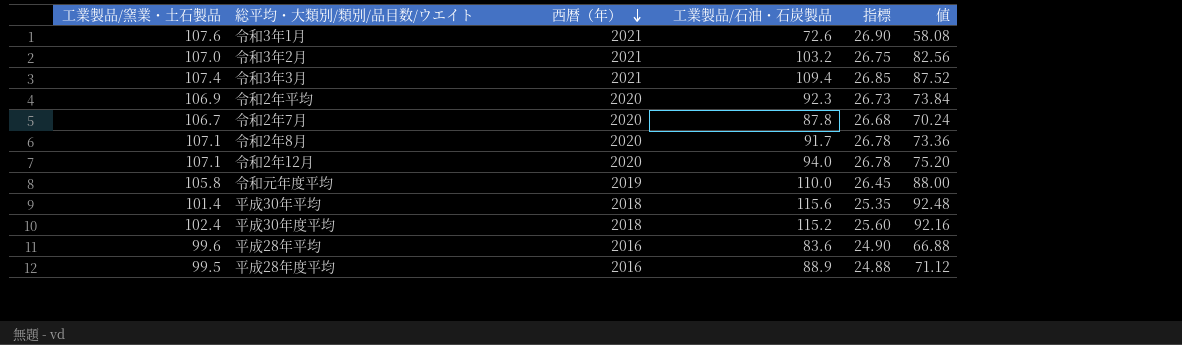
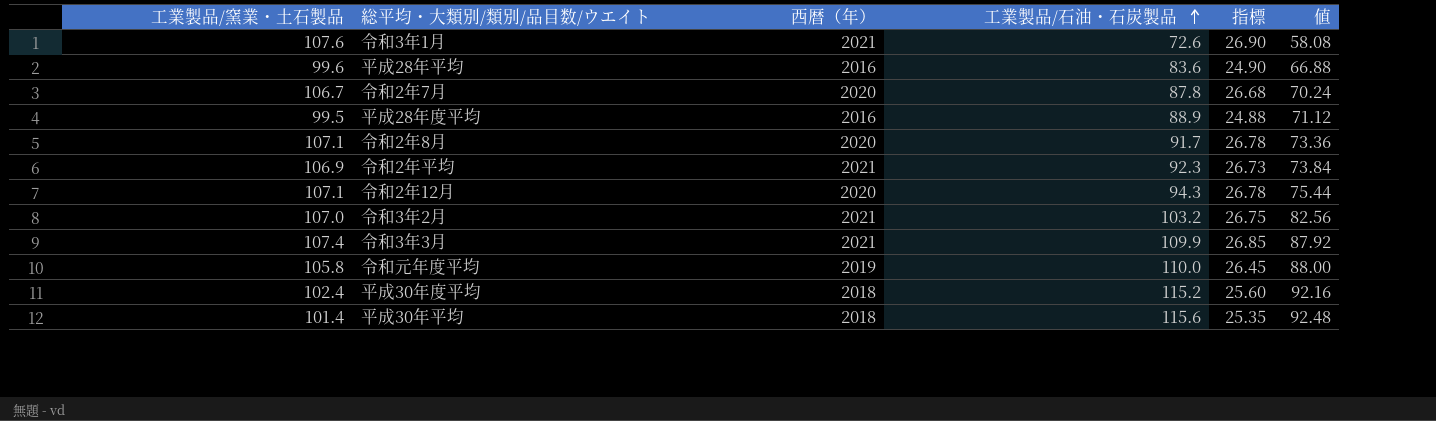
row order: 西暦（年） descending -> 工業製品/石油・石炭製品 ascending
令和2年平均 | 西暦（年）: 2020 -> 2021
令和2年12月 | 工業製品/石油・石炭製品: 94.0 -> 94.3
令和2年12月 | 値: 75.20 -> 75.44
令和3年3月 | 工業製品/石油・石炭製品: 109.4 -> 109.9
令和3年3月 | 値: 87.52 -> 87.92

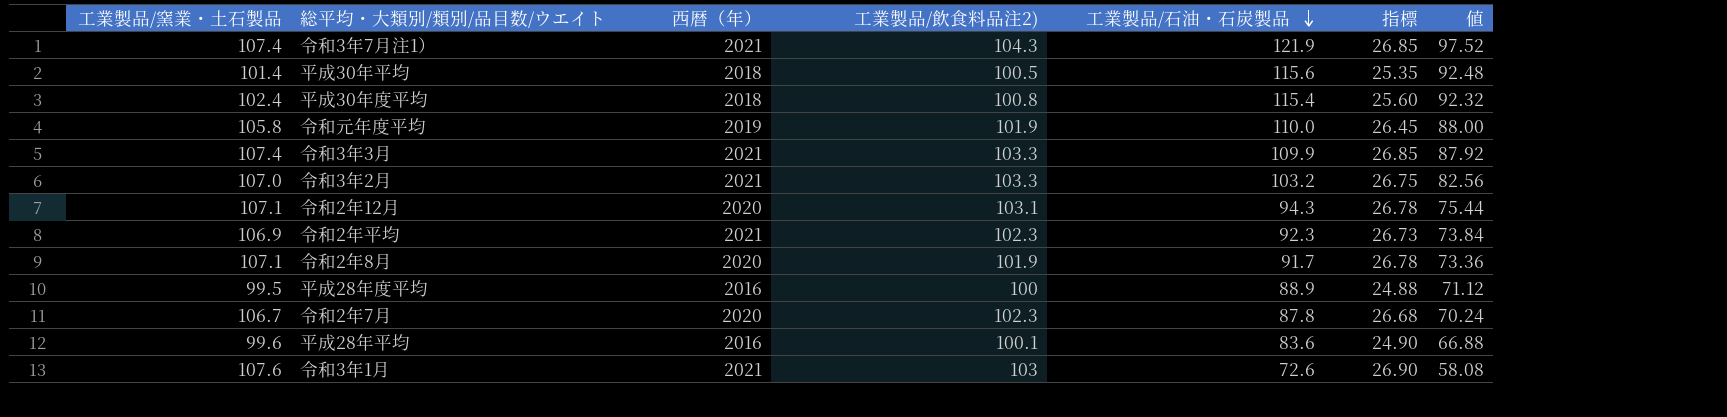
row order: 工業製品/石油・石炭製品 ascending -> 工業製品/石油・石炭製品 descending
column 工業製品/飲食料品注2) | position: none -> 4
row 令和3年7月注1）: none -> 107.4 | 2021 | 104.3 | 121.9 | 26.85 | 97.52
平成30年度平均 | 工業製品/石油・石炭製品: 115.2 -> 115.4
平成30年度平均 | 値: 92.16 -> 92.32

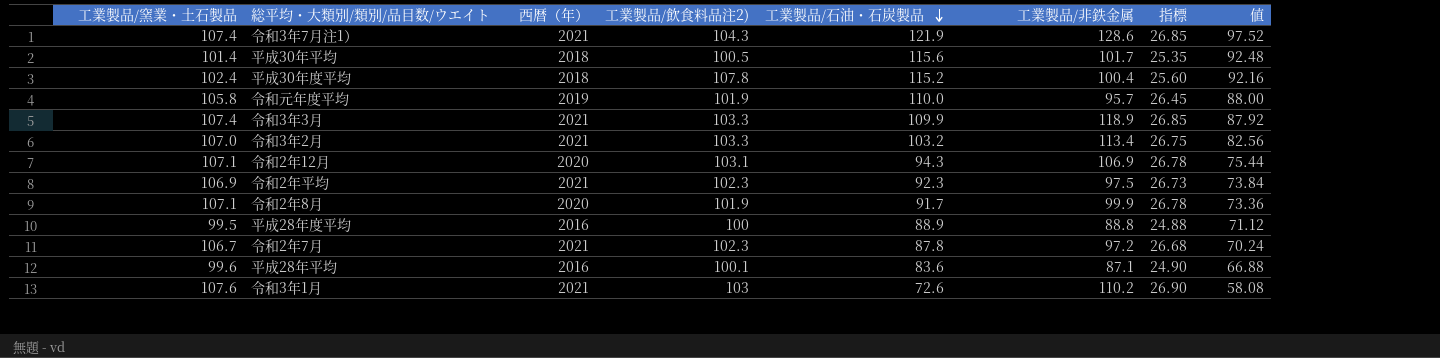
column 工業製品/非鉄金属 | position: none -> 6
平成30年度平均 | 工業製品/飲食料品注2): 100.8 -> 107.8
平成30年度平均 | 工業製品/石油・石炭製品: 115.4 -> 115.2
平成30年度平均 | 値: 92.32 -> 92.16
令和2年7月 | 西暦（年）: 2020 -> 2021

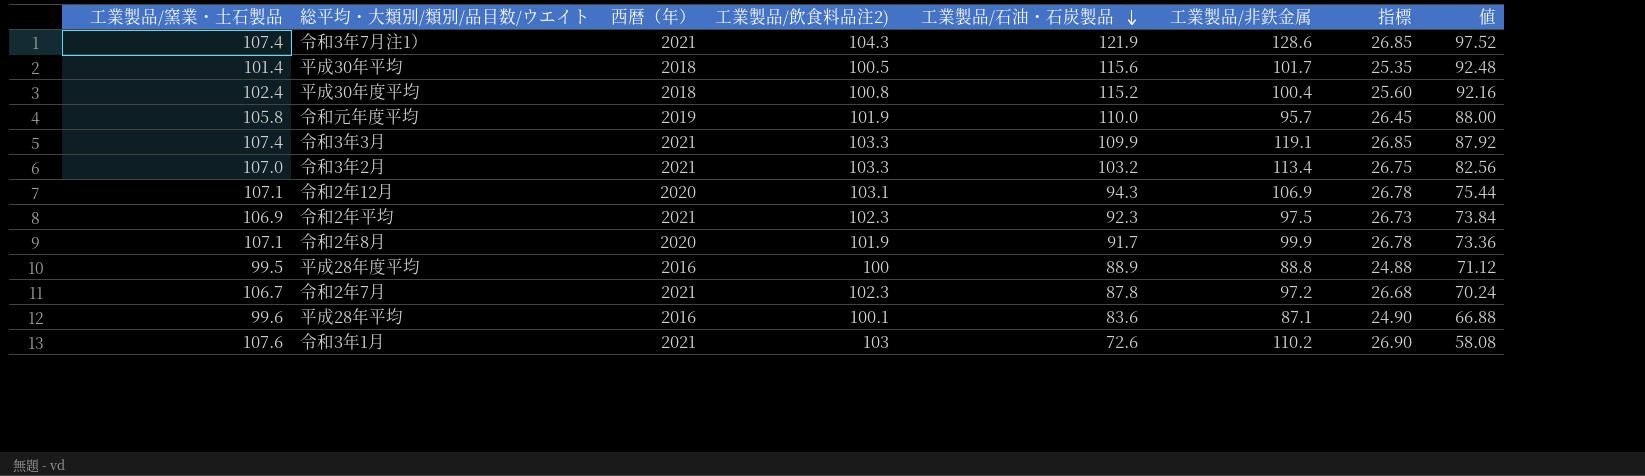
平成30年度平均 | 工業製品/飲食料品注2): 107.8 -> 100.8
令和3年3月 | 工業製品/非鉄金属: 118.9 -> 119.1

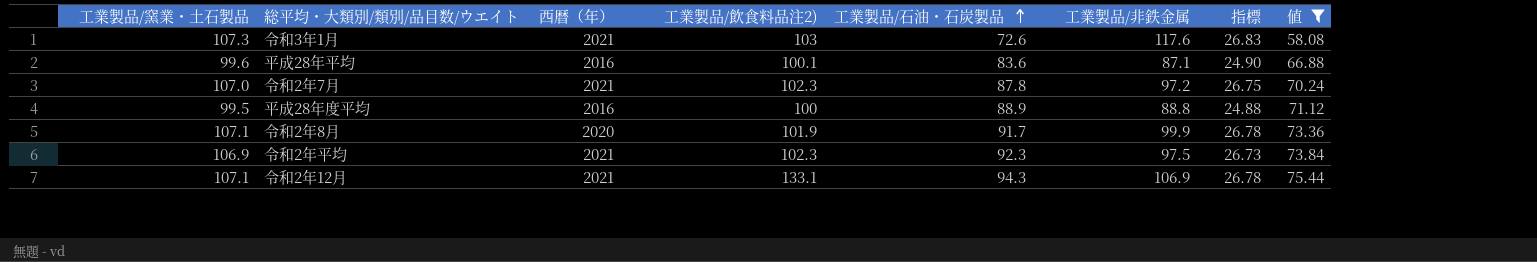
filter: none -> 値 <= 75.44
row order: 工業製品/石油・石炭製品 descending -> 工業製品/石油・石炭製品 ascending
令和3年1月 | 工業製品/窯業・土石製品: 107.6 -> 107.3
令和3年1月 | 工業製品/非鉄金属: 110.2 -> 117.6
令和3年1月 | 指標: 26.90 -> 26.83
令和2年7月 | 工業製品/窯業・土石製品: 106.7 -> 107.0
令和2年7月 | 指標: 26.68 -> 26.75
令和2年12月 | 西暦（年）: 2020 -> 2021
令和2年12月 | 工業製品/飲食料品注2): 103.1 -> 133.1

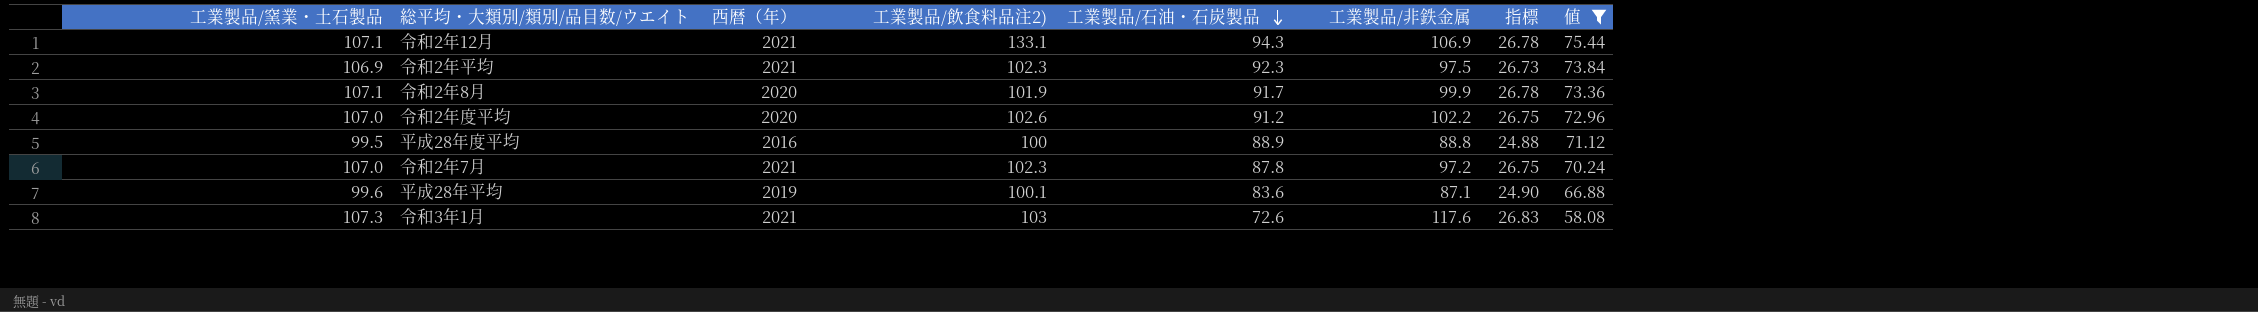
row order: 工業製品/石油・石炭製品 ascending -> 工業製品/石油・石炭製品 descending
row 令和2年度平均: none -> 107.0 | 2020 | 102.6 | 91.2 | 102.2 | 26.75 | 72.96
平成28年平均 | 西暦（年）: 2016 -> 2019

